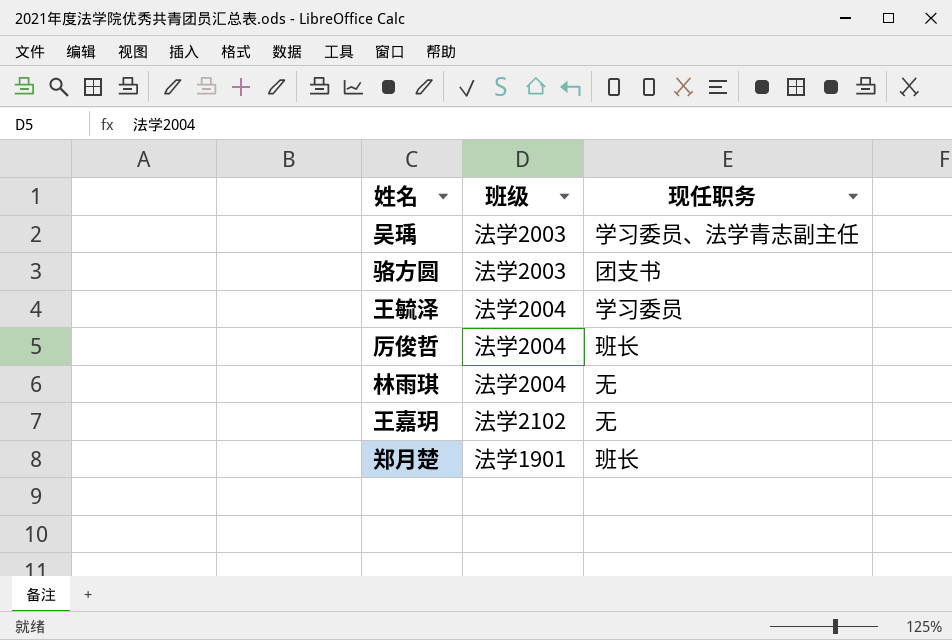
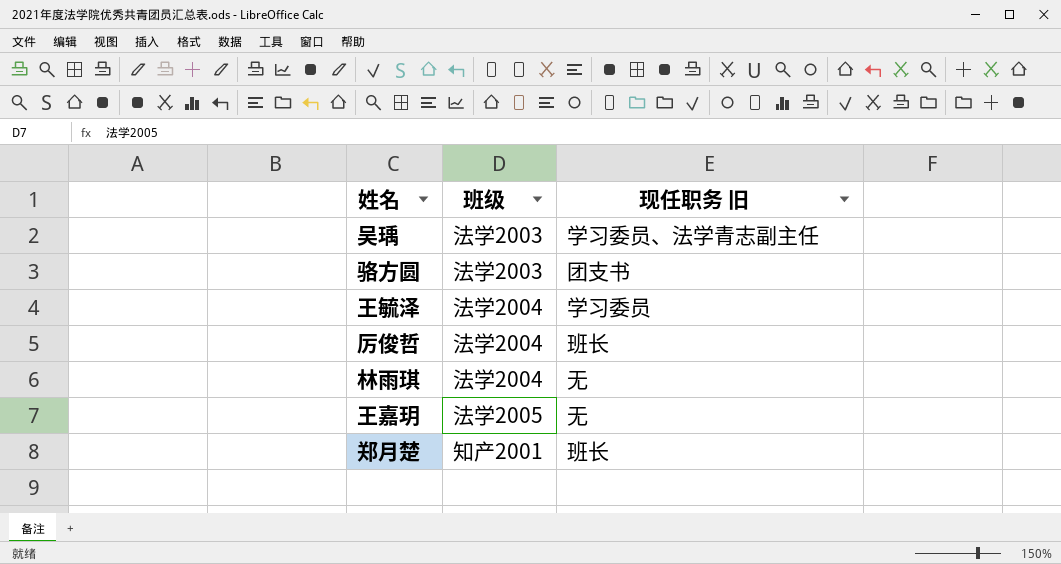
column name: 现任职务 -> 现任职务 旧
王嘉玥 | 班级: 法学2102 -> 法学2005
郑月楚 | 班级: 法学1901 -> 知产2001

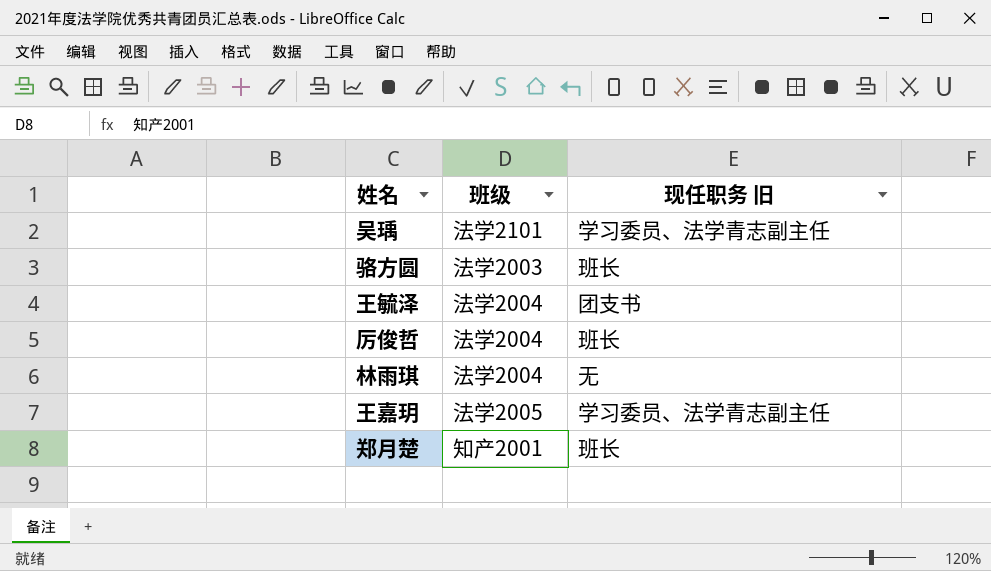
吴瑀 | 班级: 法学2003 -> 法学2101
骆方圆 | 现任职务 旧: 团支书 -> 班长
王毓泽 | 现任职务 旧: 学习委员 -> 团支书
王嘉玥 | 现任职务 旧: 无 -> 学习委员、法学青志副主任

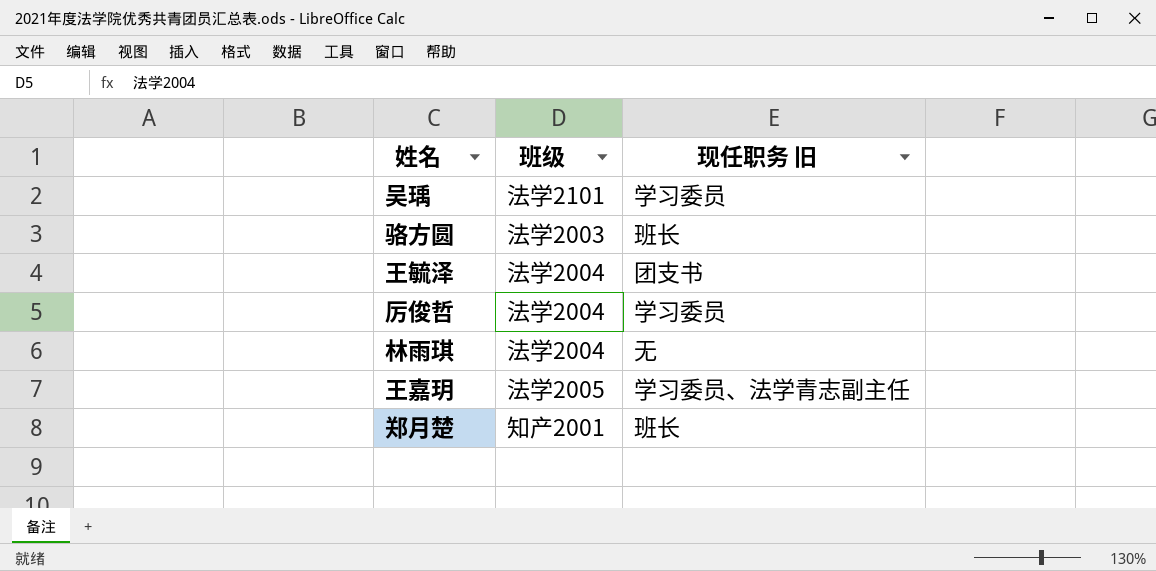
吴瑀 | 现任职务 旧: 学习委员、法学青志副主任 -> 学习委员
厉俊哲 | 现任职务 旧: 班长 -> 学习委员

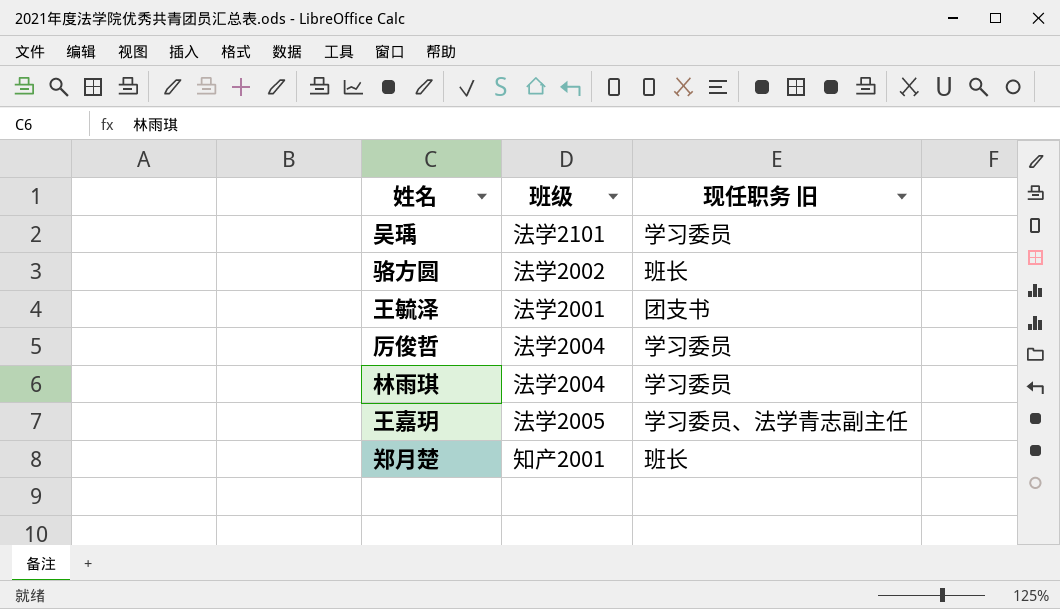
骆方圆 | 班级: 法学2003 -> 法学2002
王毓泽 | 班级: 法学2004 -> 法学2001
林雨琪 | 现任职务 旧: 无 -> 学习委员

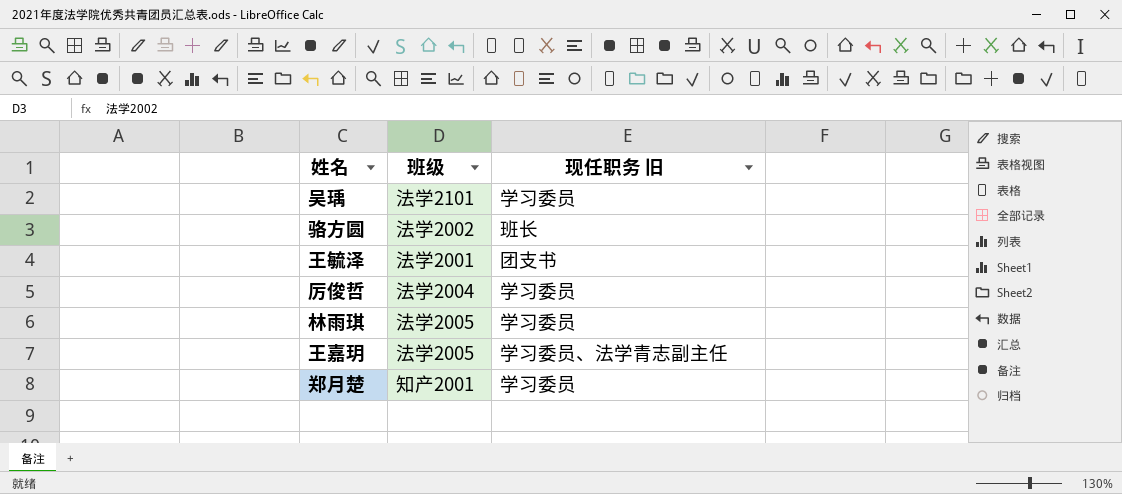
林雨琪 | 班级: 法学2004 -> 法学2005
郑月楚 | 现任职务 旧: 班长 -> 学习委员

